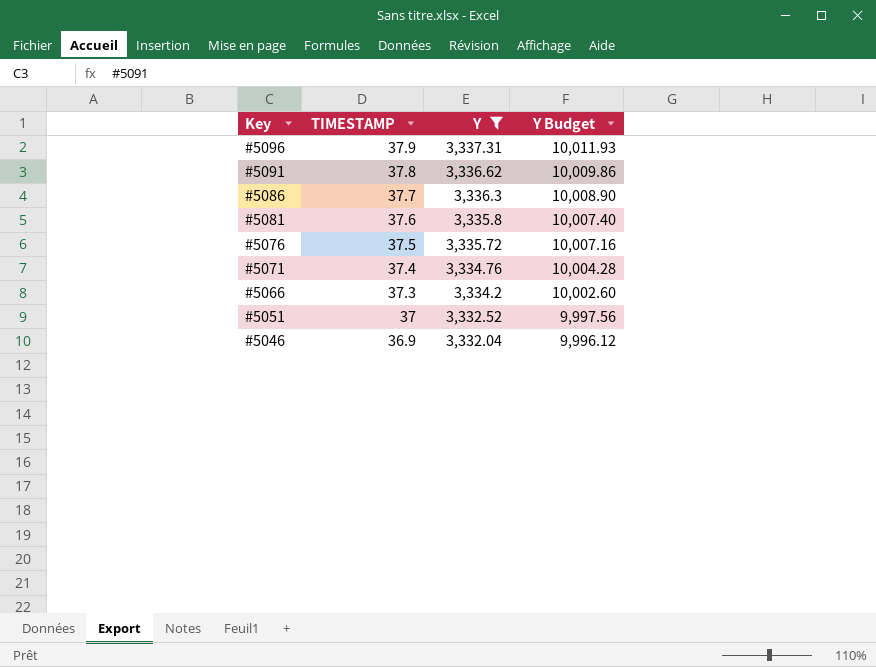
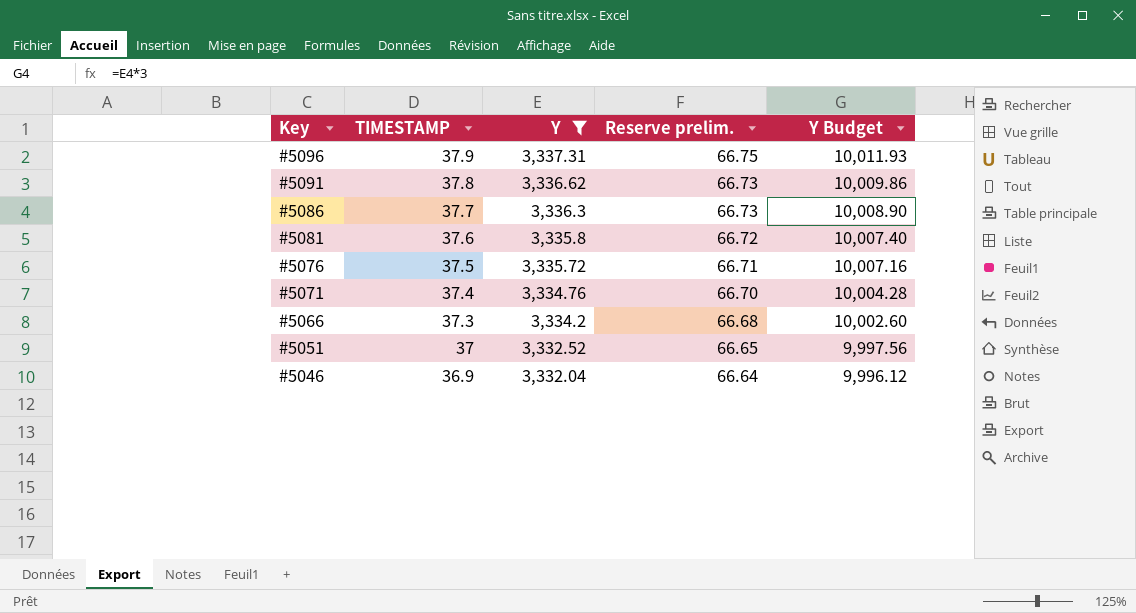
column Reserve prelim. | formula: none -> [Y] * 0.02

